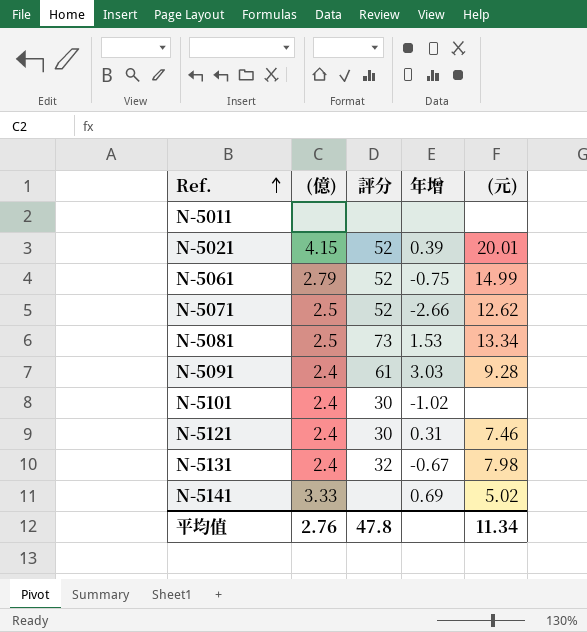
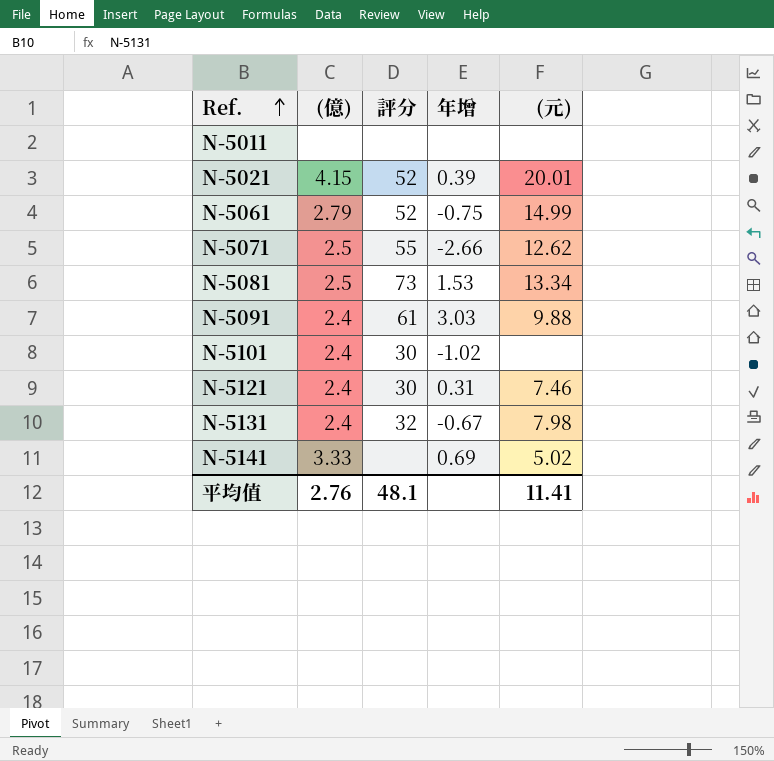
N-5071 | 評分: 52 -> 55
N-5091 | (元): 9.28 -> 9.88
平均值 | 評分: 47.8 -> 48.1
平均值 | (元): 11.34 -> 11.41

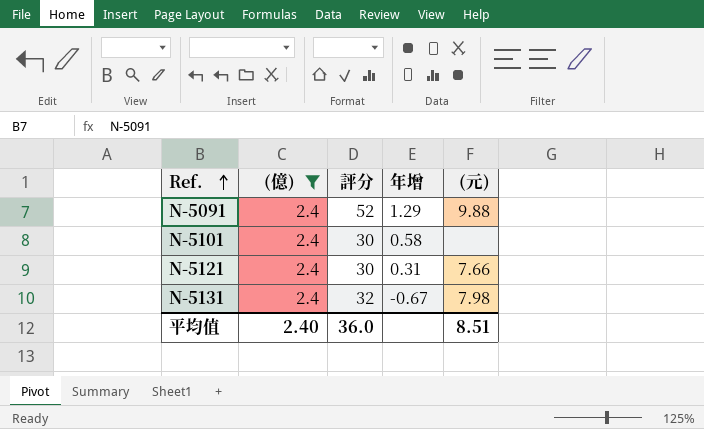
filter: none -> (億) = 2.4
N-5091 | 評分: 61 -> 52
N-5091 | 年增: 3.03 -> 1.29
N-5101 | 年增: -1.02 -> 0.58
N-5121 | (元): 7.46 -> 7.66
平均值 | (億): 2.76 -> 2.40
平均值 | 評分: 48.1 -> 36.0
平均值 | (元): 11.41 -> 8.51

